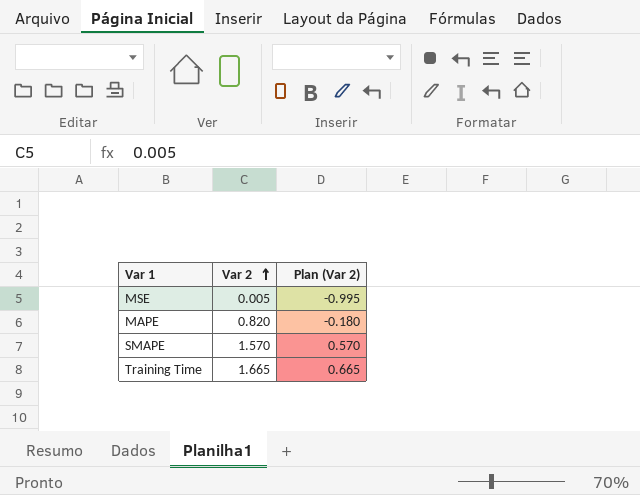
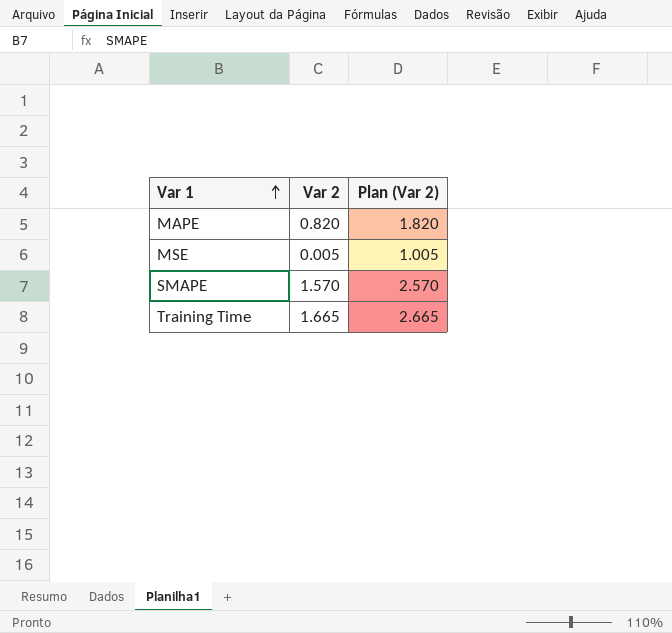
row order: Var 2 ascending -> Var 1 ascending
column Plan (Var 2) | formula: [Var 2] - 1 -> [Var 2] + 1

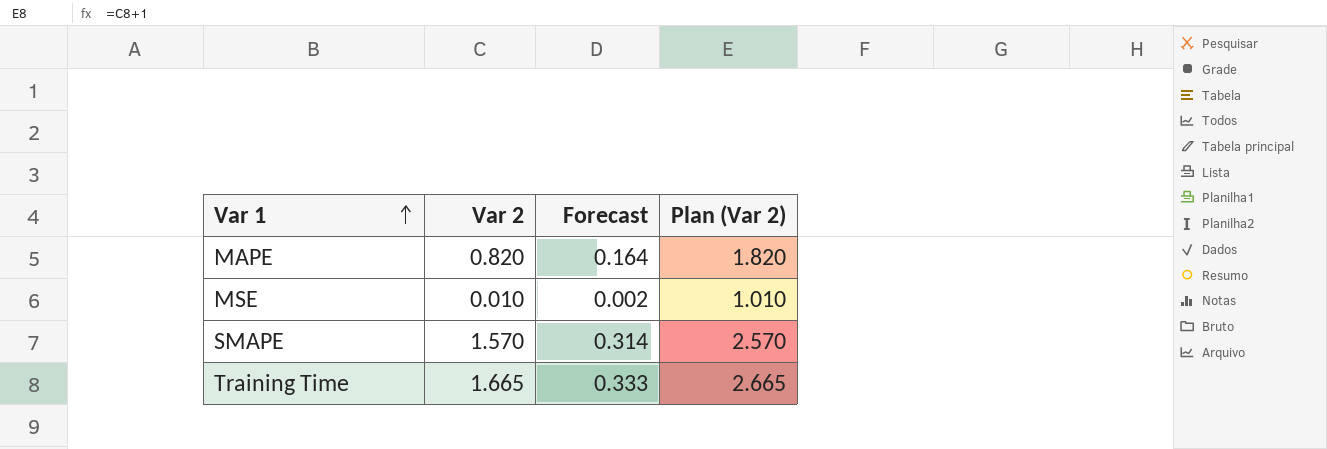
column Forecast | formula: none -> [Var 2] * 0.2
MSE | Var 2: 0.005 -> 0.010
MSE | Plan (Var 2): 1.005 -> 1.010

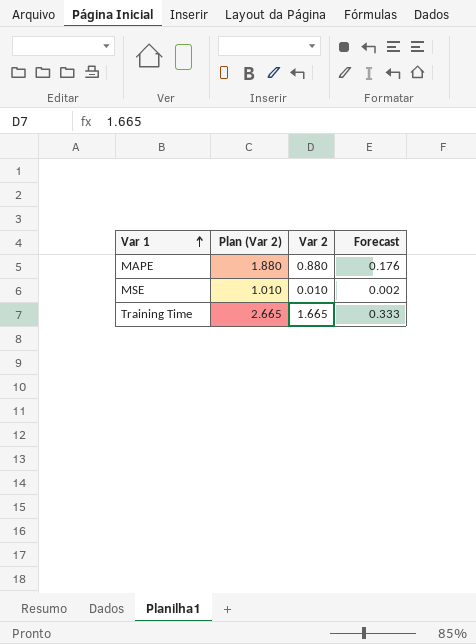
column Plan (Var 2) | position: 4 -> 2
row SMAPE: 1.570 | 0.314 | 2.570 -> none
MAPE | Plan (Var 2): 1.820 -> 1.880
MAPE | Var 2: 0.820 -> 0.880
MAPE | Forecast: 0.164 -> 0.176

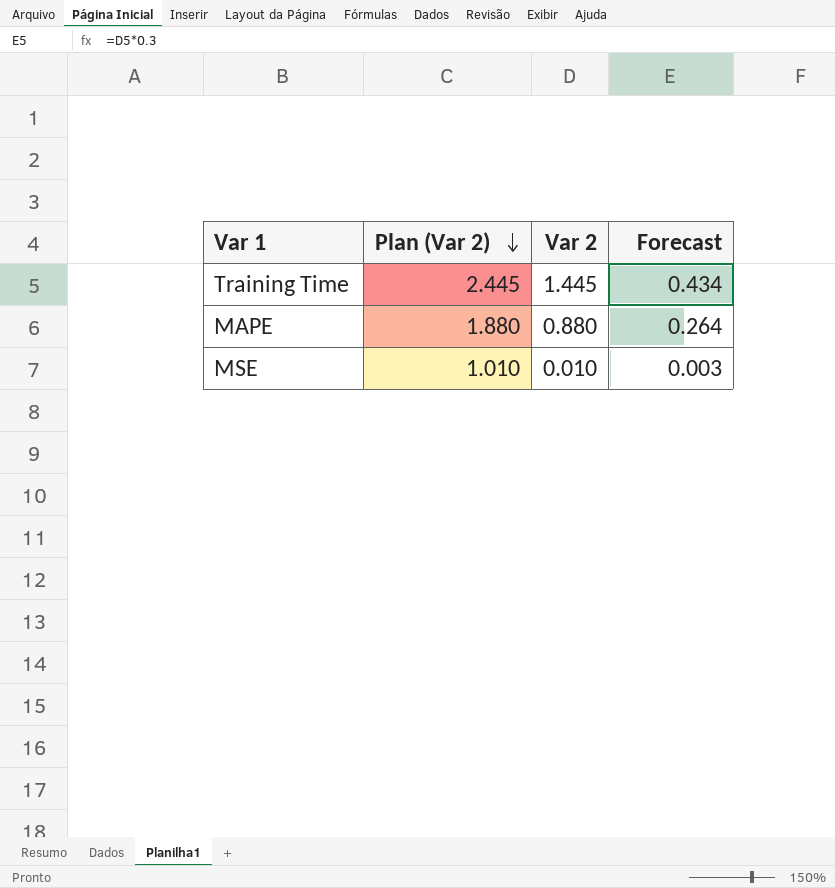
row order: Var 1 ascending -> Plan (Var 2) descending
column Forecast | formula: [Var 2] * 0.2 -> [Var 2] * 0.3
Training Time | Plan (Var 2): 2.665 -> 2.445
Training Time | Var 2: 1.665 -> 1.445

